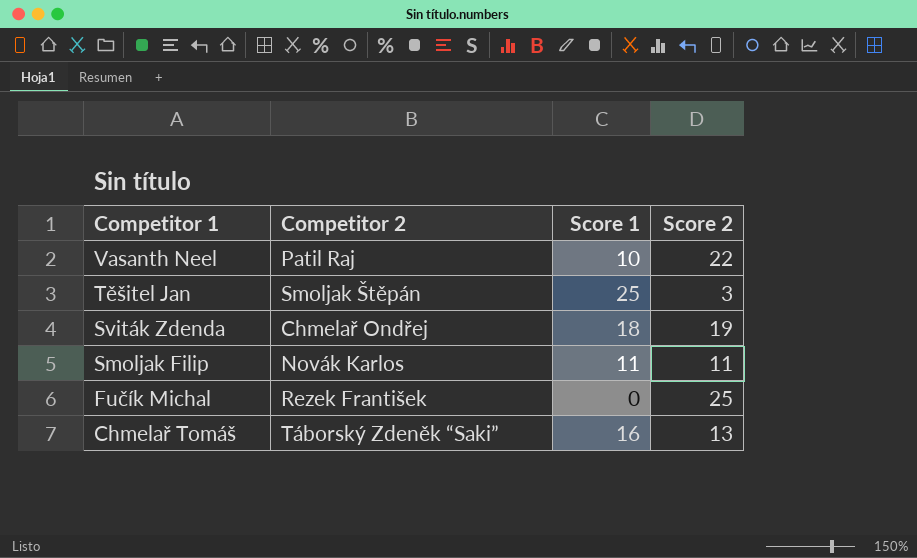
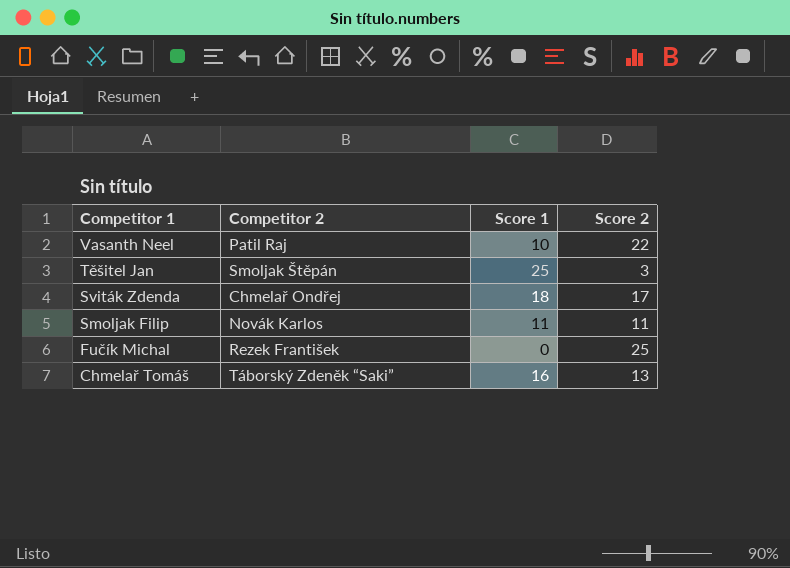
Sviták Zdenda | Score 2: 19 -> 17

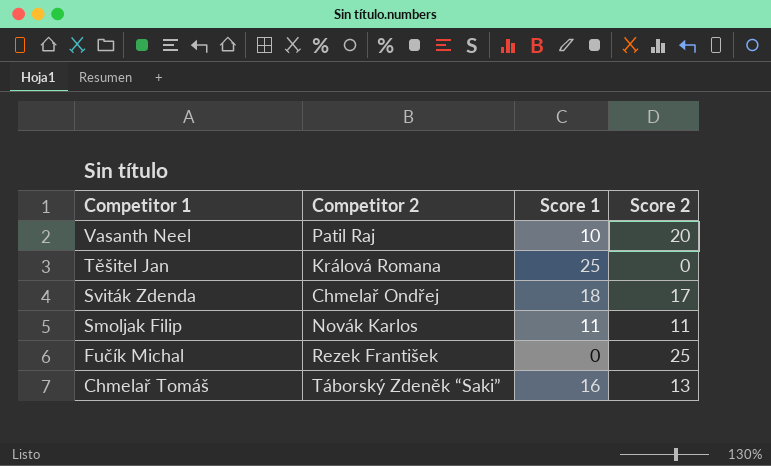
Vasanth Neel | Score 2: 22 -> 20
Těšitel Jan | Competitor 2: Smoljak Štěpán -> Králová Romana
Těšitel Jan | Score 2: 3 -> 0

